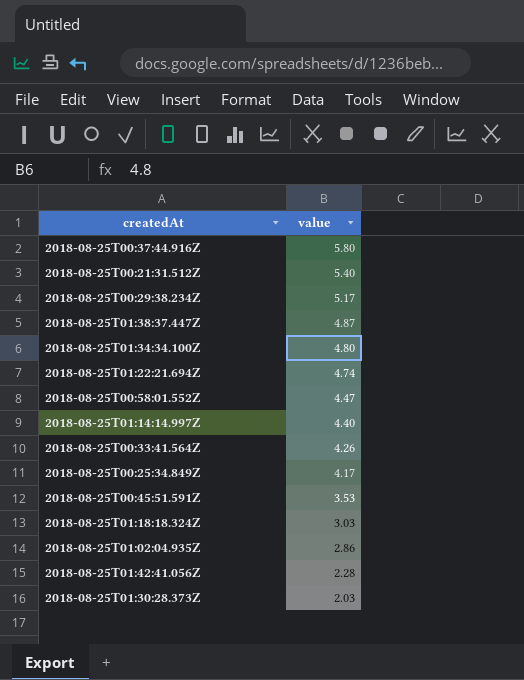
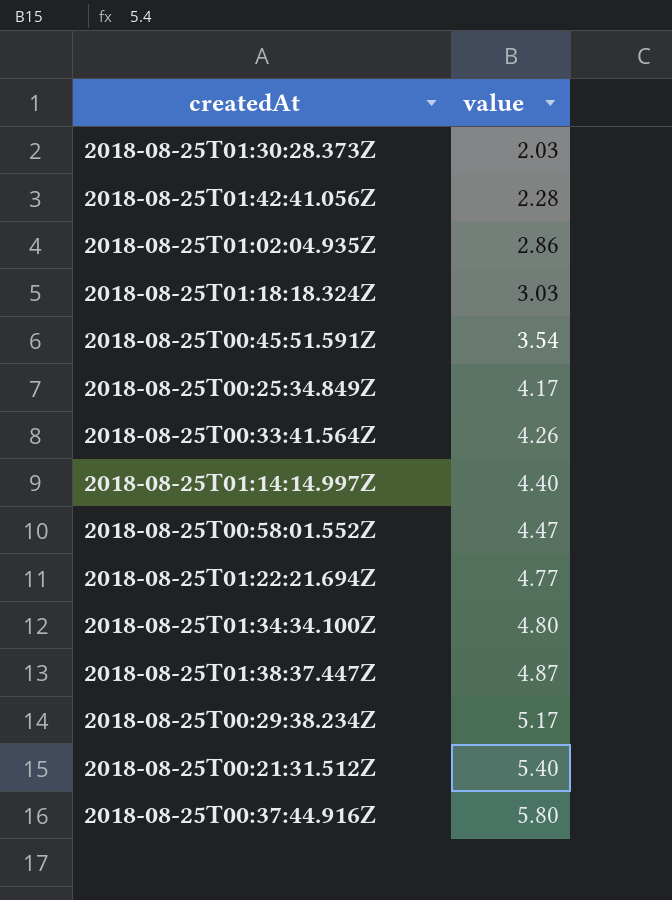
row order: value descending -> value ascending
2018-08-25T00:45:51.591Z | value: 3.53 -> 3.54
2018-08-25T01:22:21.694Z | value: 4.74 -> 4.77

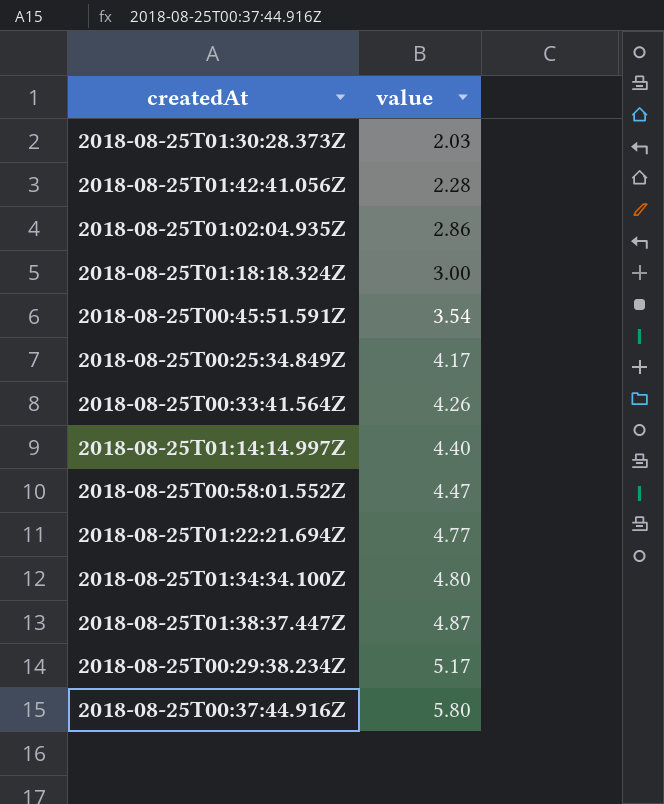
row 2018-08-25T00:21:31.512Z: 5.40 -> none
2018-08-25T01:18:18.324Z | value: 3.03 -> 3.00

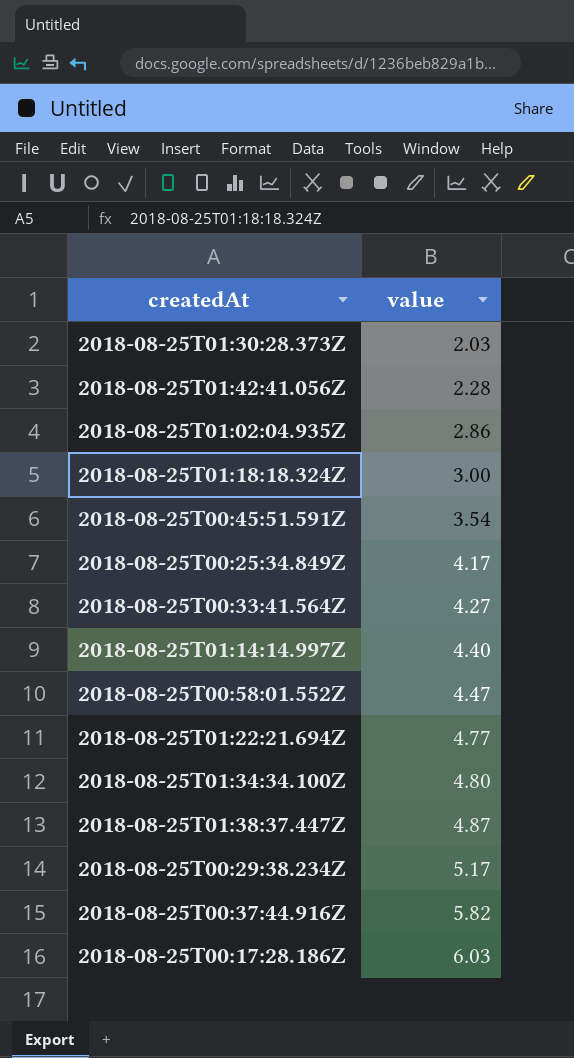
2018-08-25T00:33:41.564Z | value: 4.26 -> 4.27
2018-08-25T00:37:44.916Z | value: 5.80 -> 5.82
row 2018-08-25T00:17:28.186Z: none -> 6.03

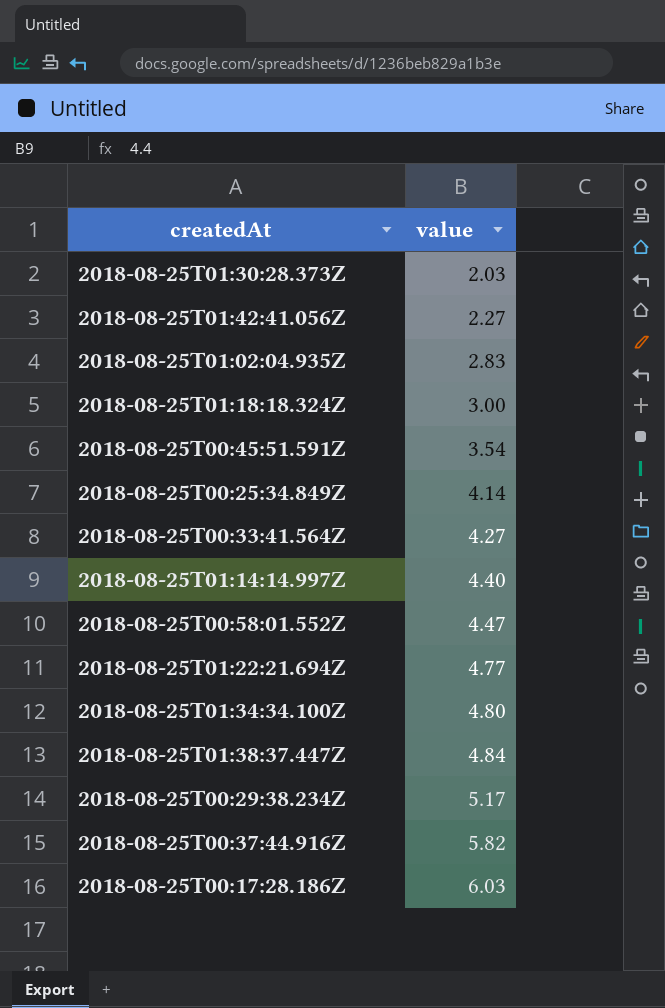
2018-08-25T01:42:41.056Z | value: 2.28 -> 2.27
2018-08-25T01:02:04.935Z | value: 2.86 -> 2.83
2018-08-25T00:25:34.849Z | value: 4.17 -> 4.14
2018-08-25T01:38:37.447Z | value: 4.87 -> 4.84

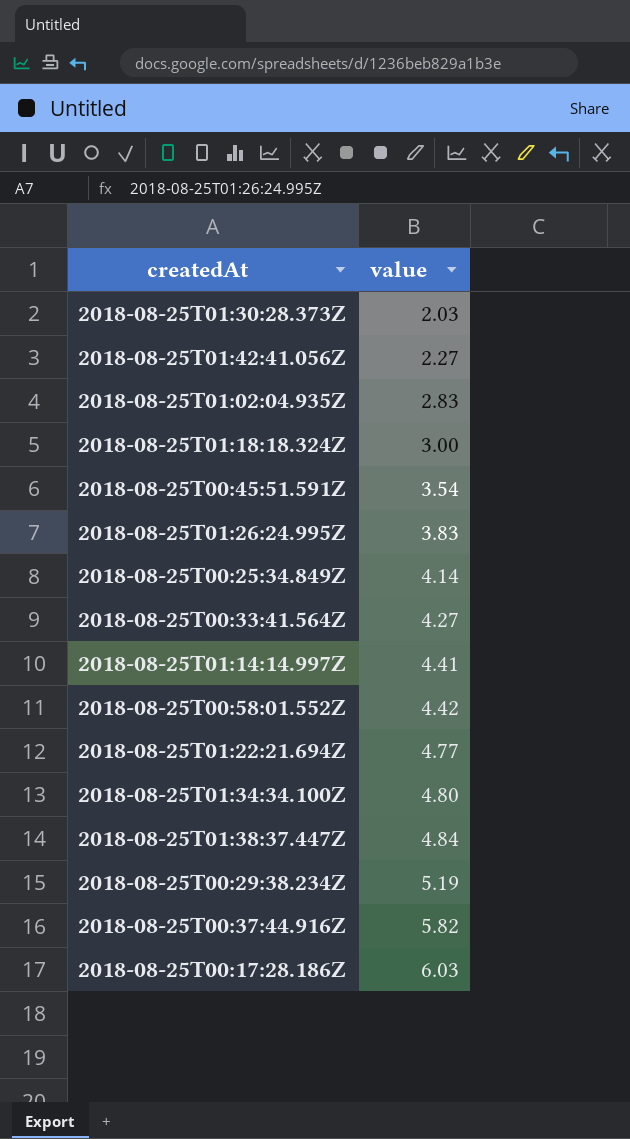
row 2018-08-25T01:26:24.995Z: none -> 3.83
2018-08-25T01:14:14.997Z | value: 4.40 -> 4.41
2018-08-25T00:58:01.552Z | value: 4.47 -> 4.42
2018-08-25T00:29:38.234Z | value: 5.17 -> 5.19

